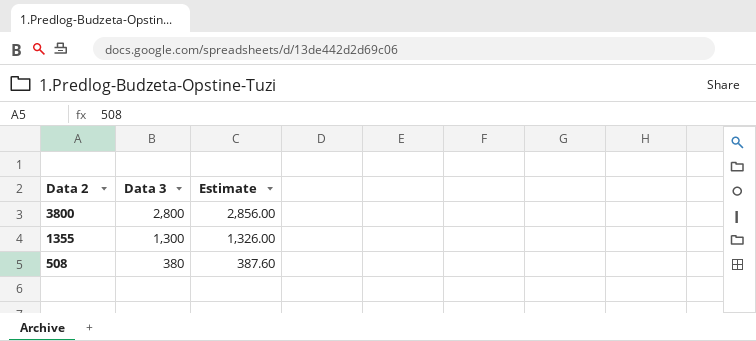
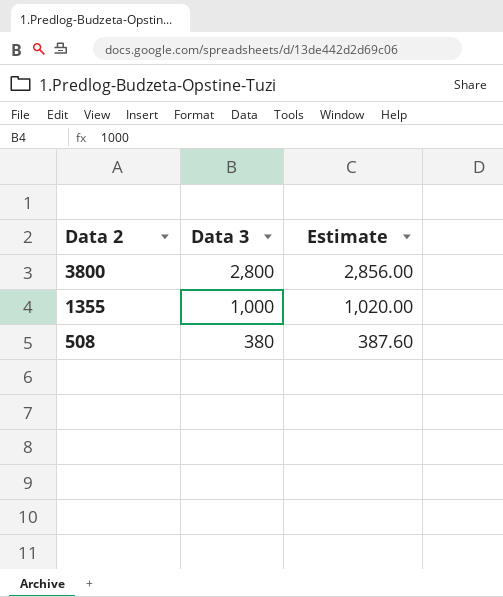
1355 | Data 3: 1,300 -> 1,000
1355 | Estimate: 1,326.00 -> 1,020.00

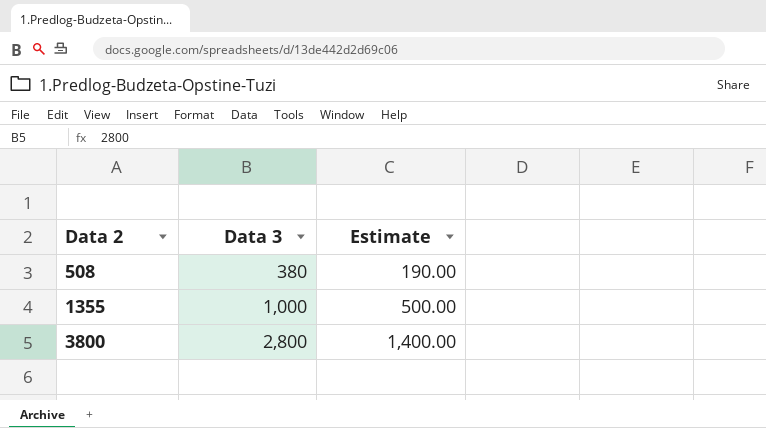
row order: Data 2 descending -> Data 2 ascending
column Estimate | formula: [Data 3] * 1.02 -> [Data 3] * 0.5

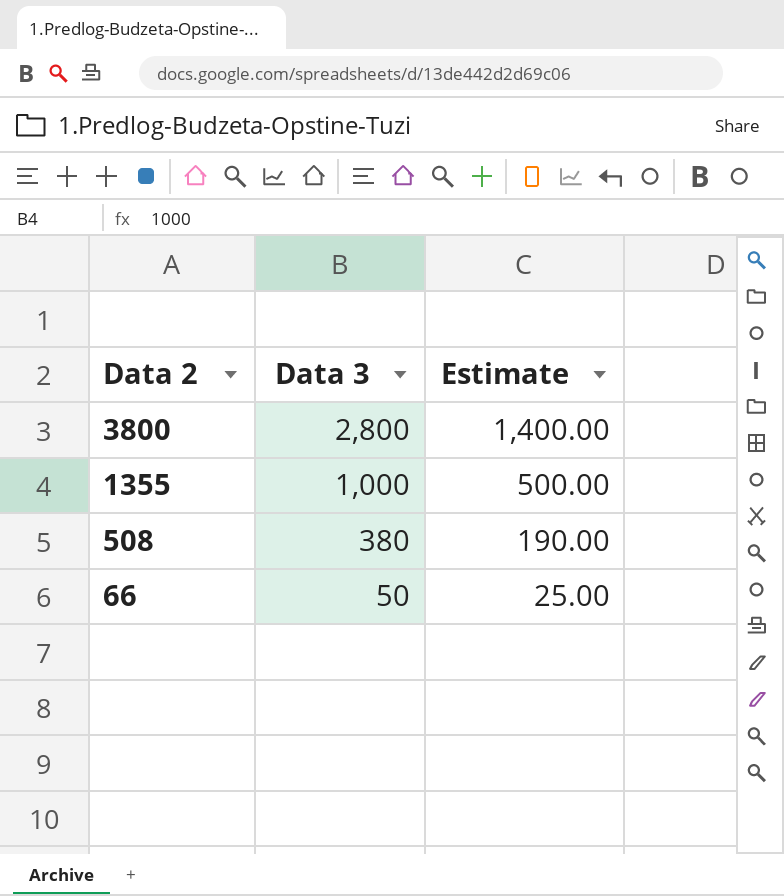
row order: Data 2 ascending -> Data 2 descending
row 66: none -> 50 | 25.00

